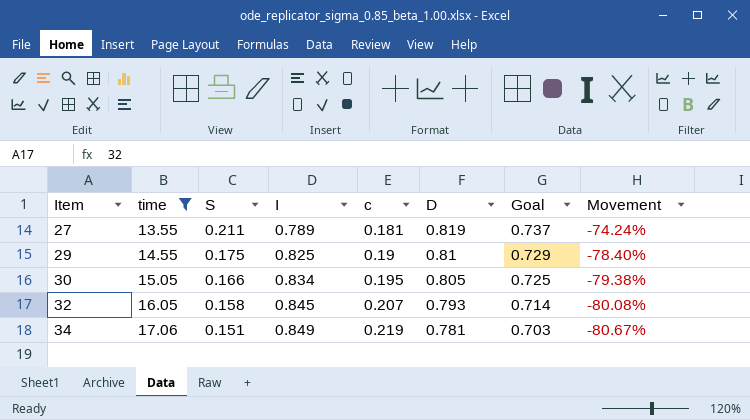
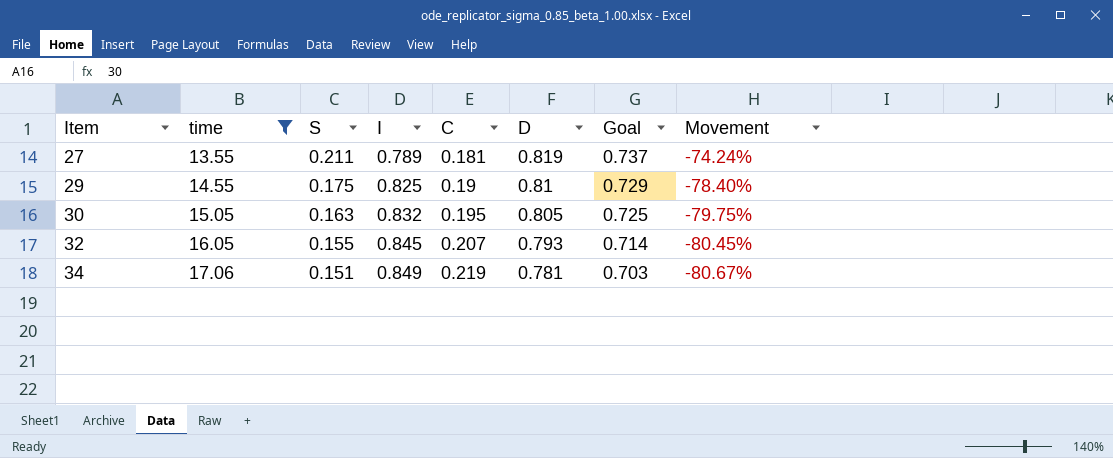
column name: c -> C
30 | S: 0.166 -> 0.163
30 | I: 0.834 -> 0.832
30 | Movement: -79.38% -> -79.75%
32 | S: 0.158 -> 0.155
32 | Movement: -80.08% -> -80.45%

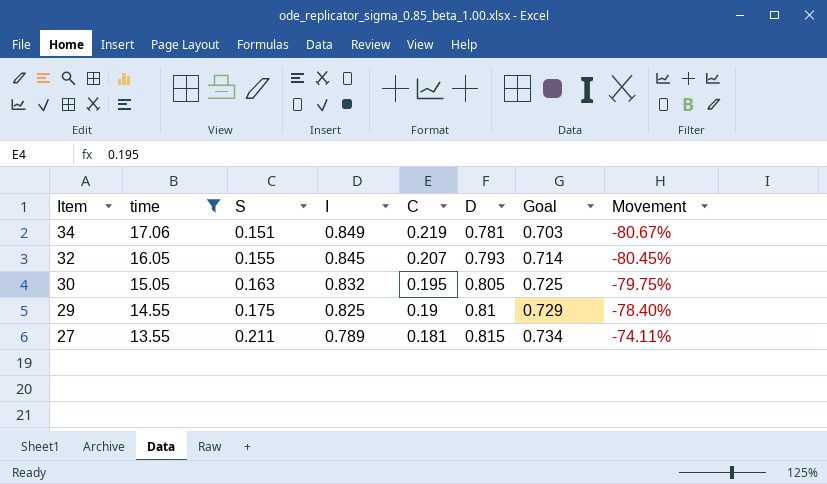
row order: Item ascending -> Item descending
27 | D: 0.819 -> 0.815
27 | Goal: 0.737 -> 0.734
27 | Movement: -74.24% -> -74.11%

